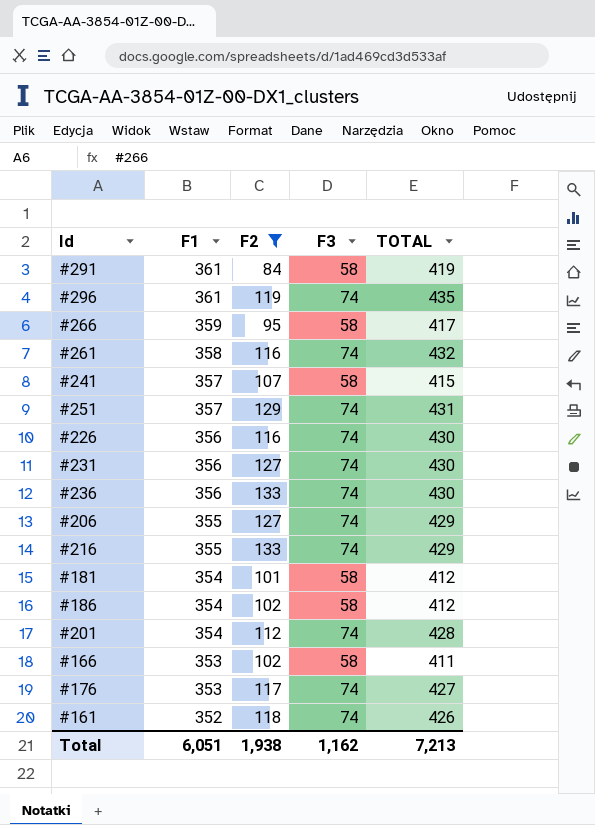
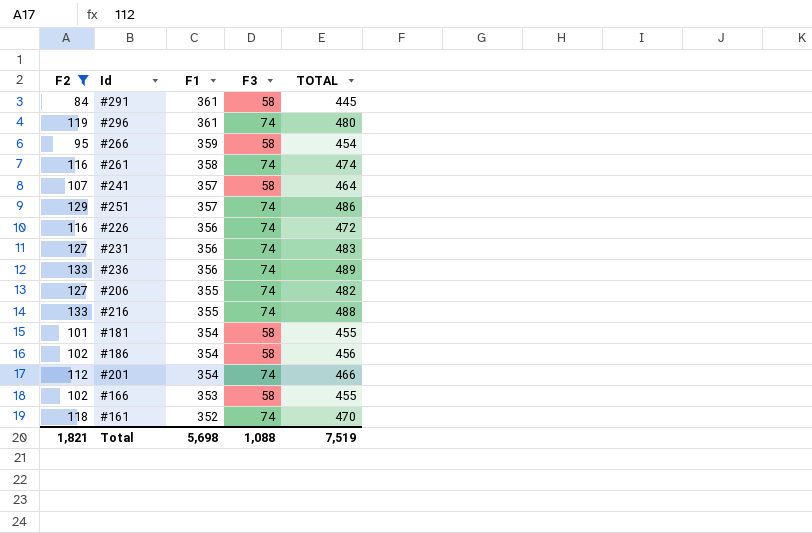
column F2 | position: 3 -> 1
column TOTAL | formula: [F1] + [F3] -> [F2] + [F1]
row #176: 353 | 117 | 74 | 427 -> none
Total | F2: 1,938 -> 1,821
Total | F1: 6,051 -> 5,698
Total | F3: 1,162 -> 1,088
Total | TOTAL: 7,213 -> 7,519

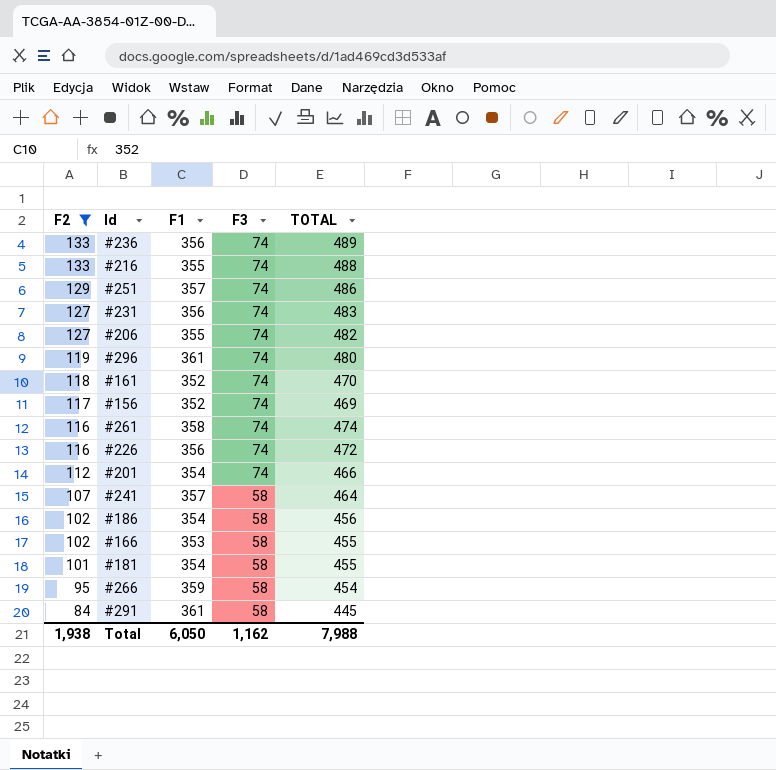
row order: F1 descending -> F2 descending
row #156: none -> 117 | 352 | 74 | 469
Total | F2: 1,821 -> 1,938
Total | F1: 5,698 -> 6,050
Total | F3: 1,088 -> 1,162
Total | TOTAL: 7,519 -> 7,988

